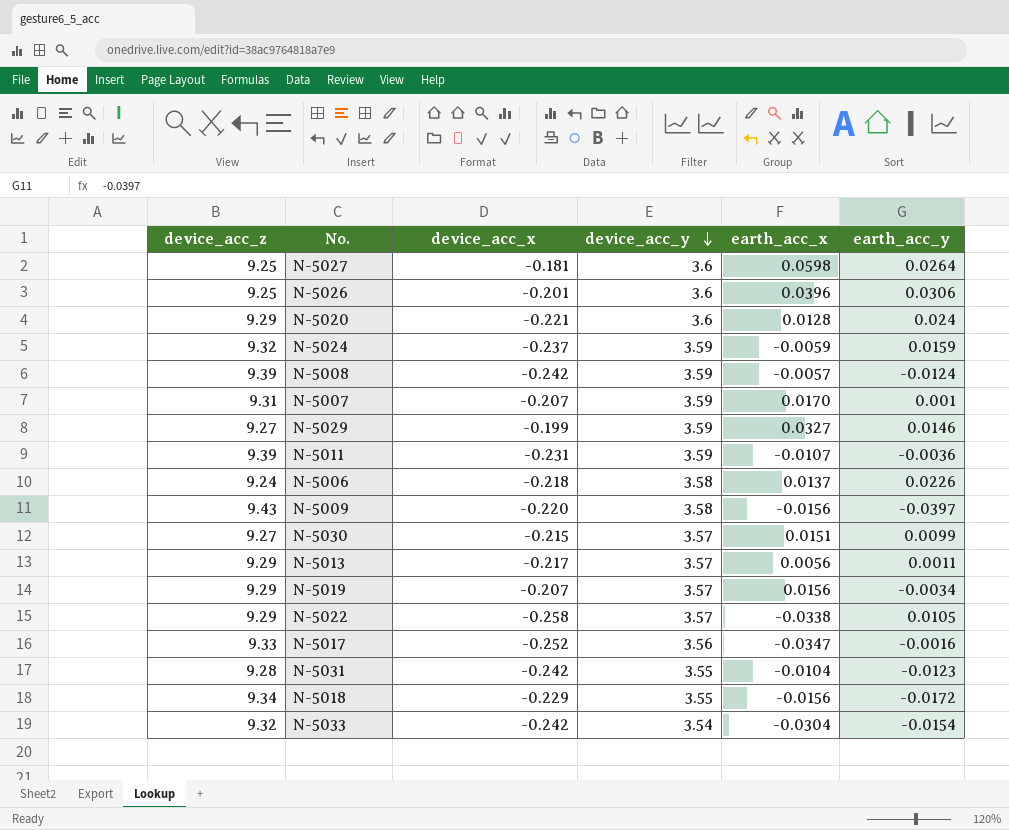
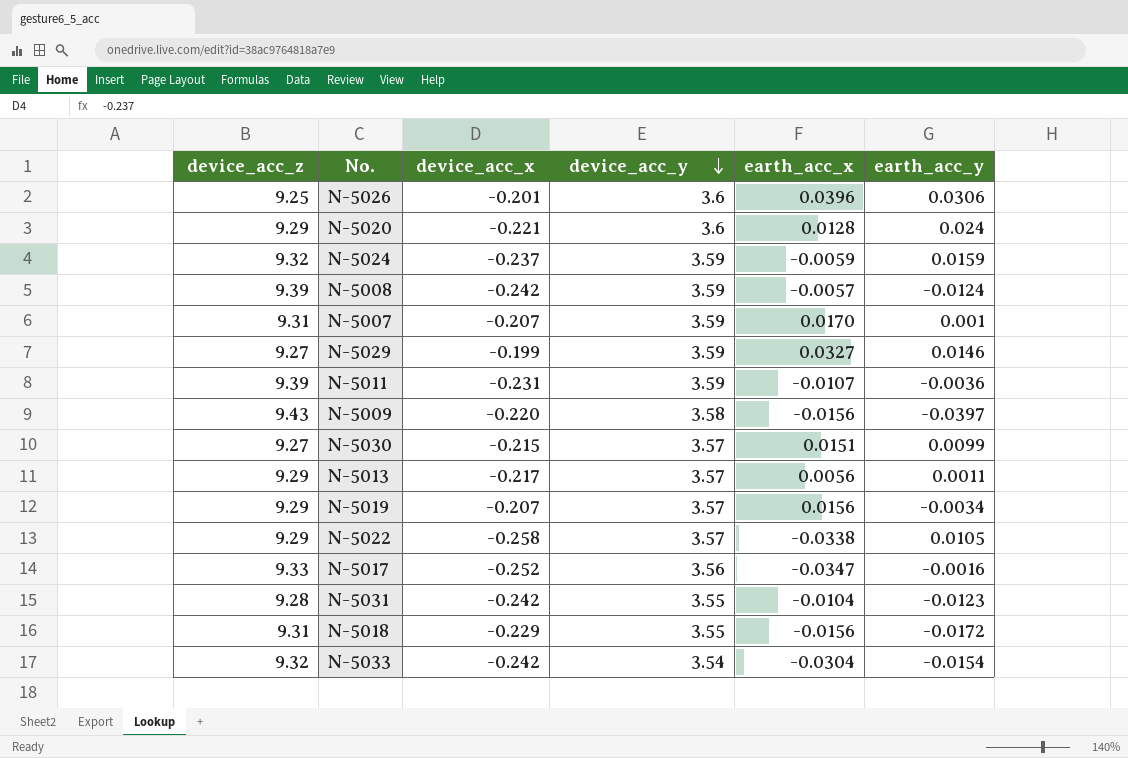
row N-5027: 9.25 | -0.181 | 3.6 | 0.0598 | 0.0264 -> none
row N-5006: 9.24 | -0.218 | 3.58 | 0.0137 | 0.0226 -> none
N-5018 | device_acc_z: 9.34 -> 9.31

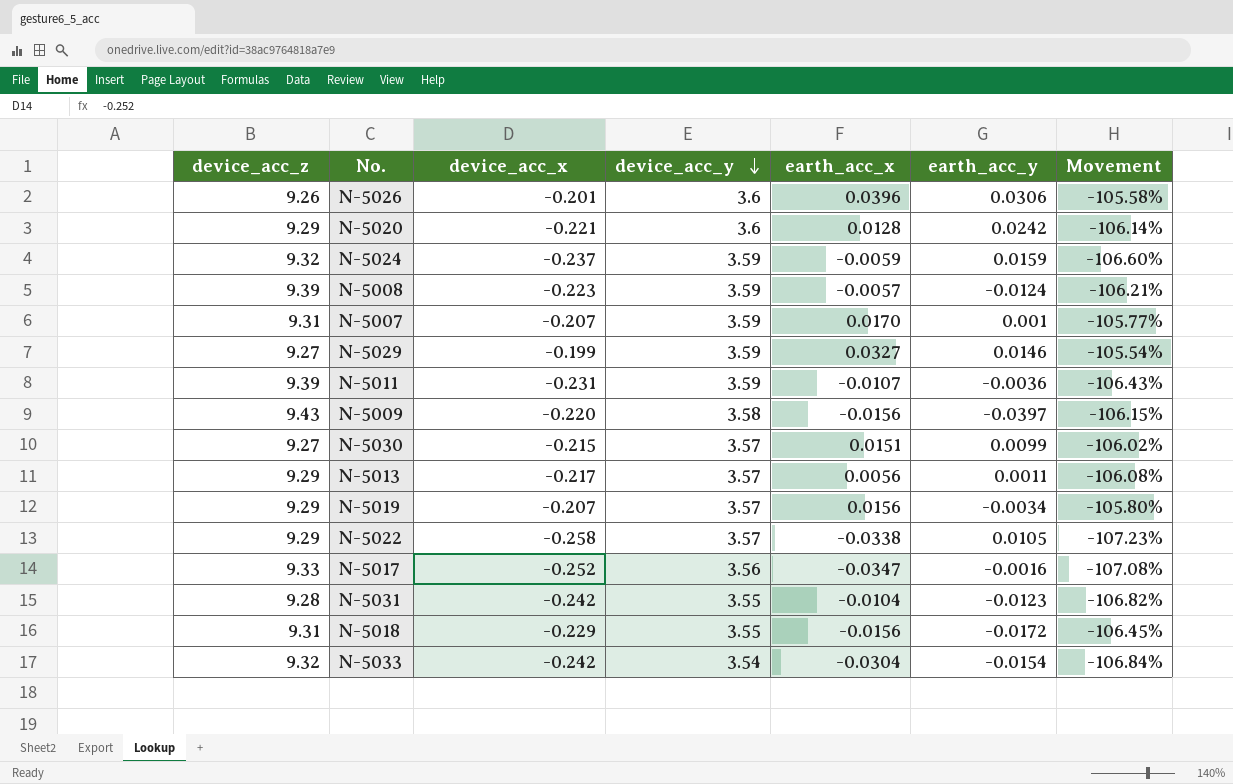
column Movement | formula: none -> ([device_acc_x] - [device_acc_y]) / [device_acc_y]
N-5026 | device_acc_z: 9.25 -> 9.26
N-5020 | earth_acc_y: 0.024 -> 0.0242
N-5008 | device_acc_x: -0.242 -> -0.223

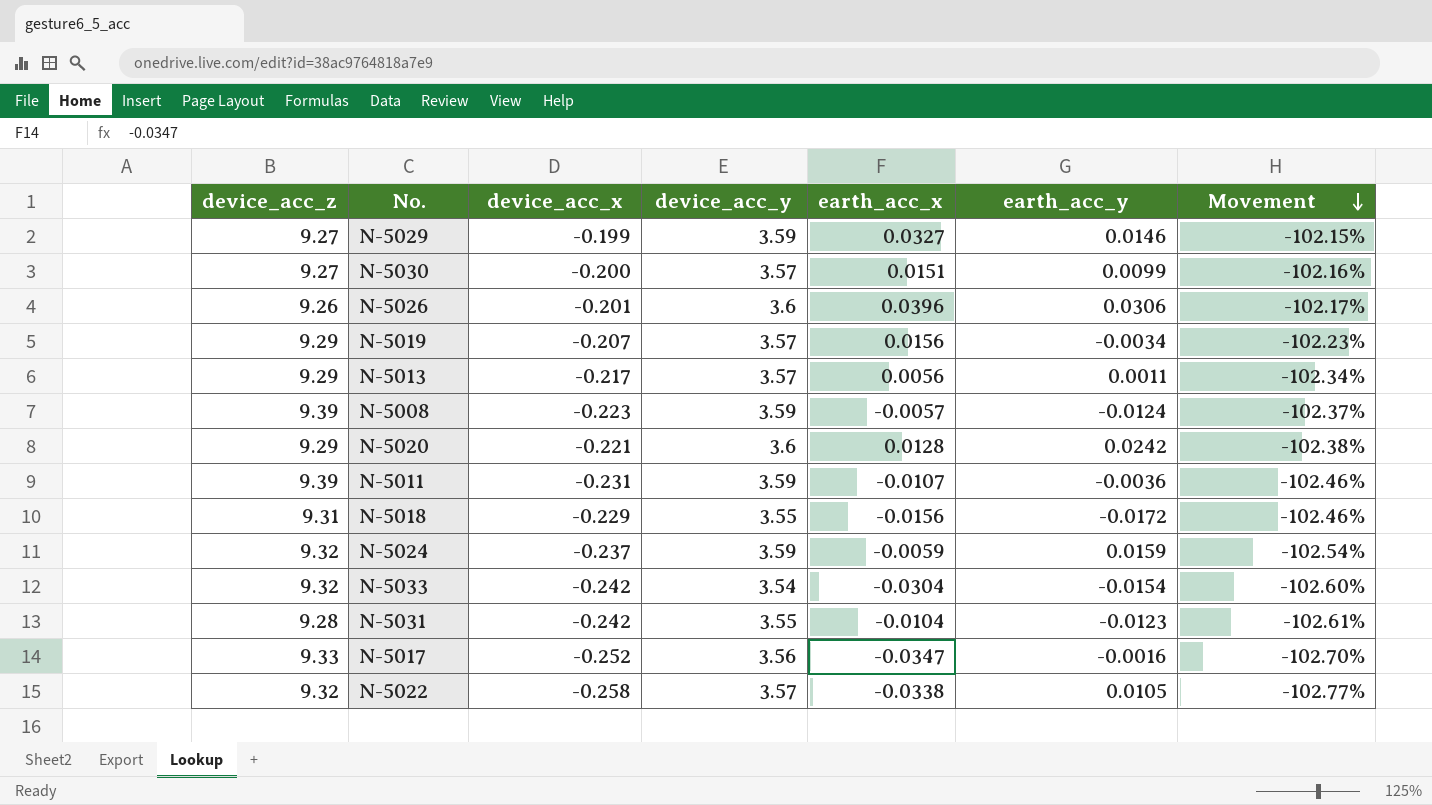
row order: device_acc_y descending -> Movement descending
column Movement | formula: ([device_acc_x] - [device_acc_y]) / [device_acc_y] -> ([device_acc_x] - [device_acc_z]) / [device_acc_z]
row N-5007: 9.31 | -0.207 | 3.59 | 0.0170 | 0.001 | -105.77% -> none
row N-5009: 9.43 | -0.220 | 3.58 | -0.0156 | -0.0397 | -106.15% -> none
N-5030 | device_acc_x: -0.215 -> -0.200
N-5022 | device_acc_z: 9.29 -> 9.32

